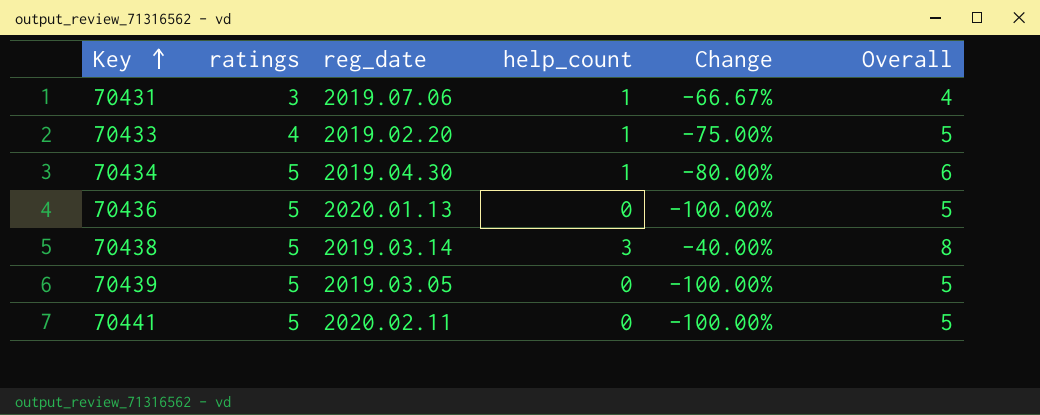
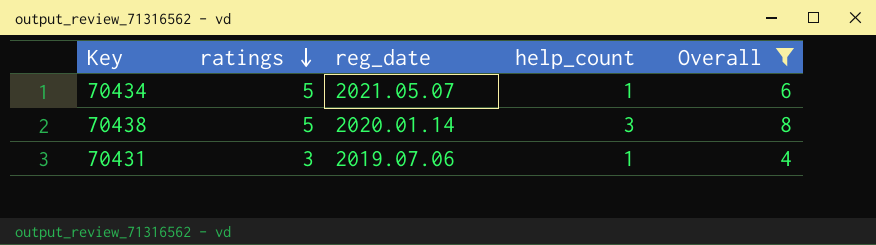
filter: none -> Overall != 5
row order: Key ascending -> ratings descending
column Change | formula: ([help_count] - [ratings]) / [ratings] -> none
70434 | reg_date: 2019.04.30 -> 2021.05.07
70438 | reg_date: 2019.03.14 -> 2020.01.14

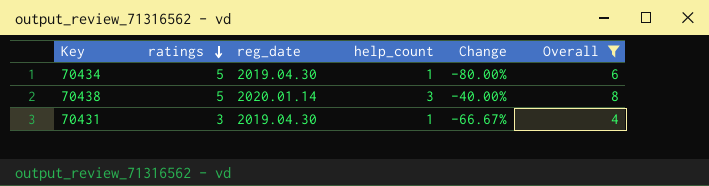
column Change | formula: none -> ([help_count] - [ratings]) / [ratings]
70434 | reg_date: 2021.05.07 -> 2019.04.30
70431 | reg_date: 2019.07.06 -> 2019.04.30

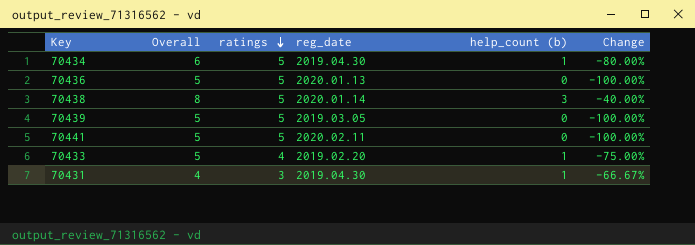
filter: Overall != 5 -> none
column Overall | position: 6 -> 2
column name: help_count -> help_count (b)

